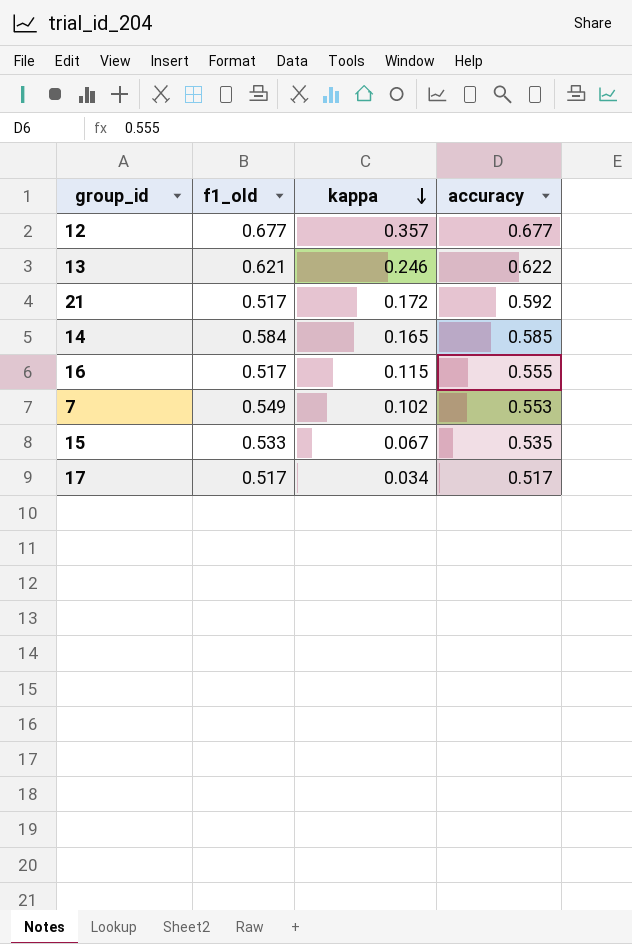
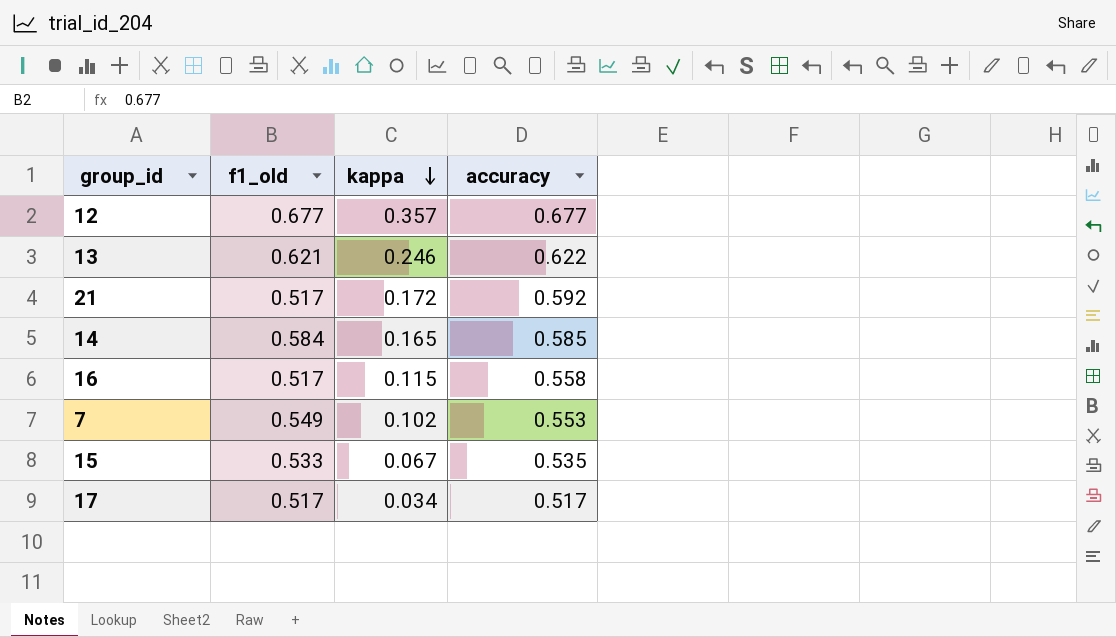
16 | accuracy: 0.555 -> 0.558

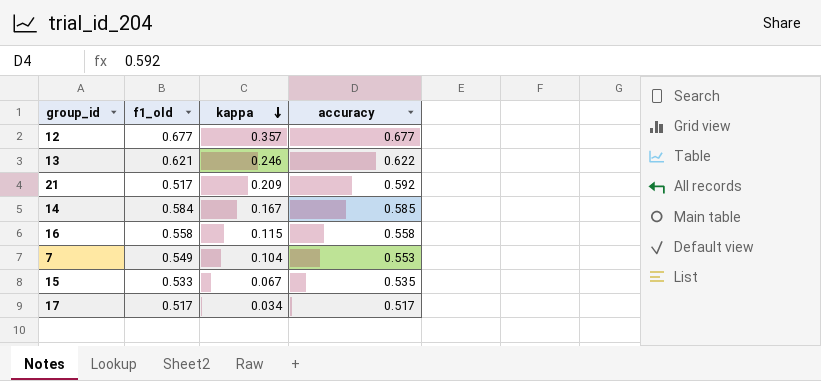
21 | kappa: 0.172 -> 0.209
14 | kappa: 0.165 -> 0.167
16 | f1_old: 0.517 -> 0.558
7 | kappa: 0.102 -> 0.104

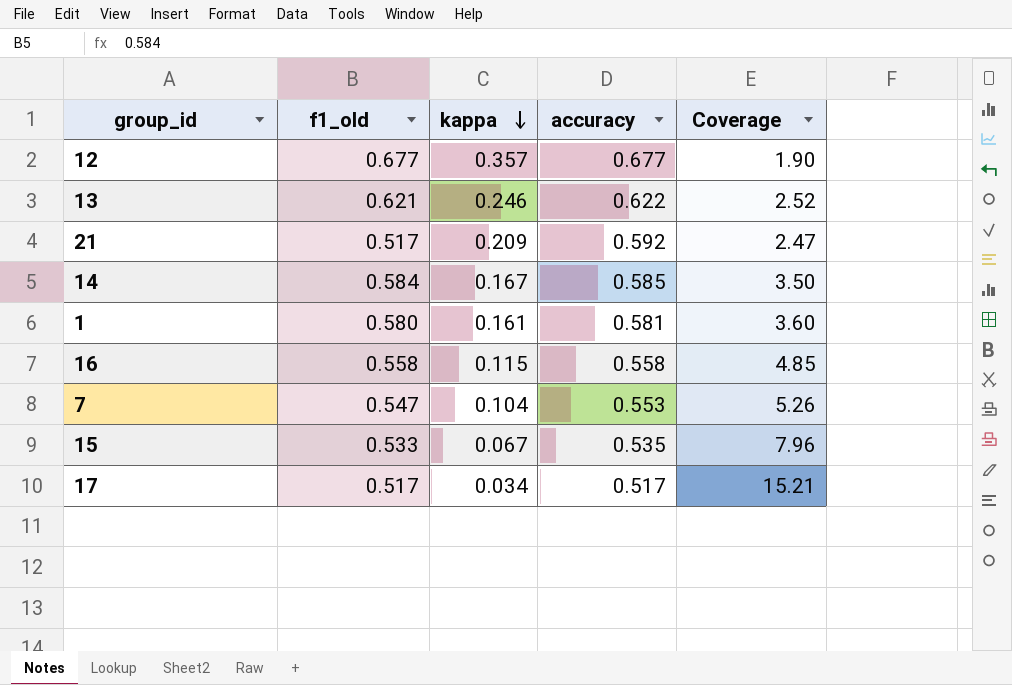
column Coverage | formula: none -> [f1_old] / [kappa]
row 1: none -> 0.580 | 0.161 | 0.581 | 3.60
7 | f1_old: 0.549 -> 0.547

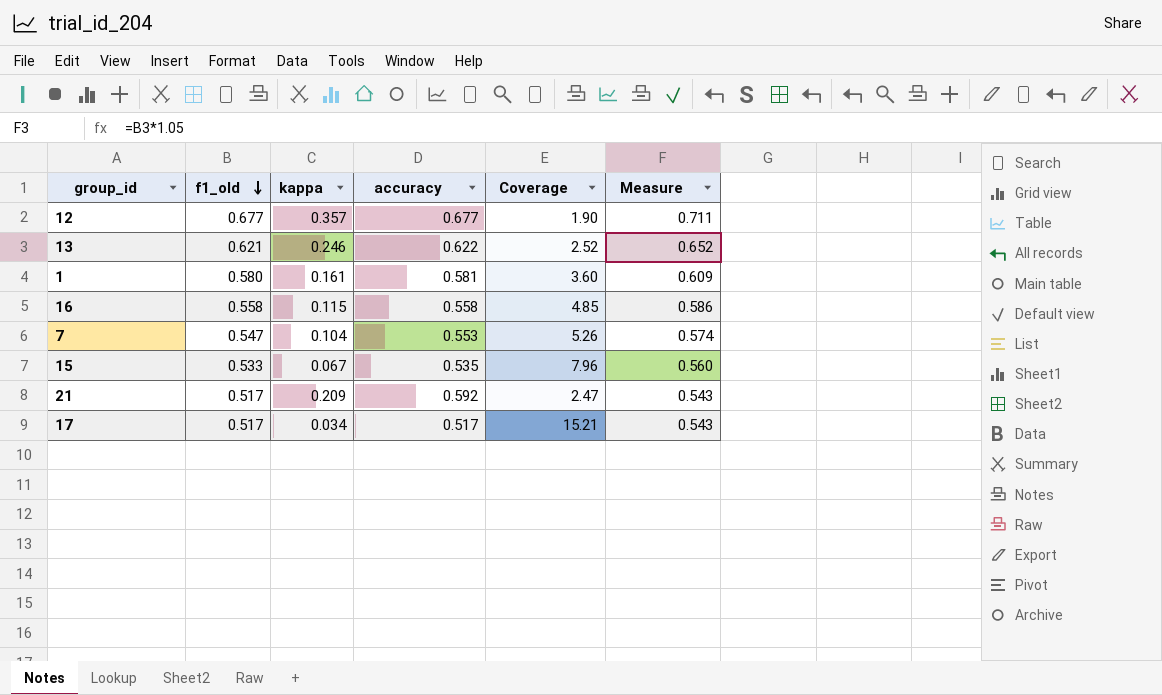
row order: kappa descending -> f1_old descending
column Measure | formula: none -> [f1_old] * 1.05
row 14: 0.584 | 0.167 | 0.585 | 3.50 -> none

